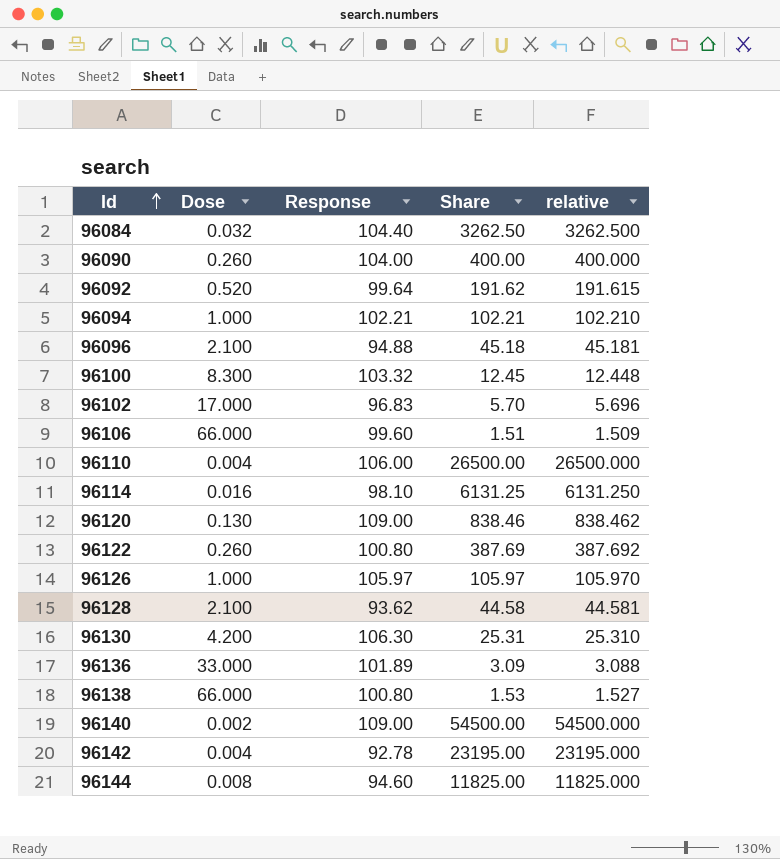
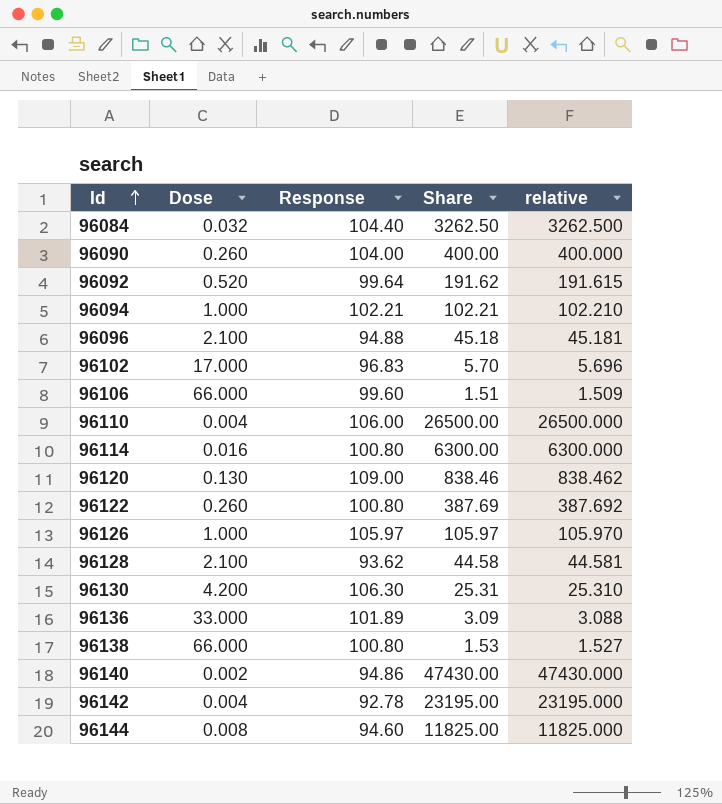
row 96100: 8.300 | 103.32 | 12.45 | 12.448 -> none
96114 | Response: 98.10 -> 100.80
96114 | Share: 6131.25 -> 6300.00
96114 | relative: 6131.250 -> 6300.000
96140 | Response: 109.00 -> 94.86
96140 | Share: 54500.00 -> 47430.00
96140 | relative: 54500.000 -> 47430.000

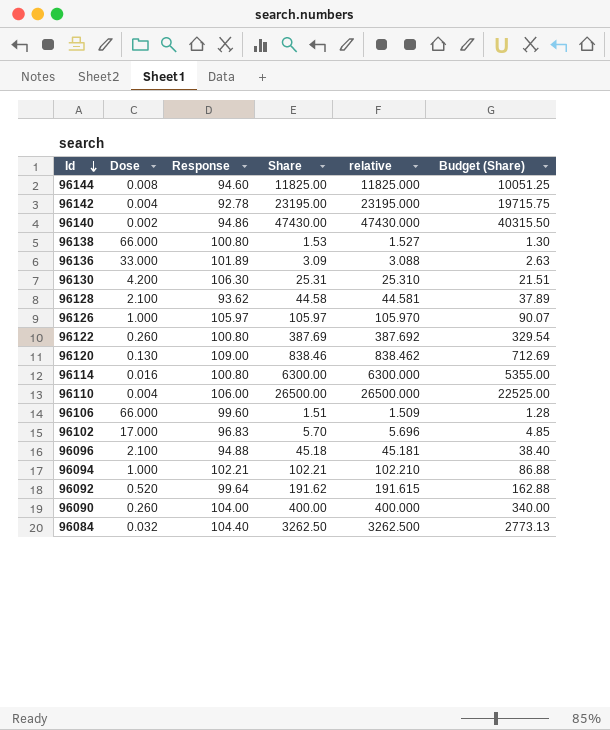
row order: Id ascending -> Id descending
column Budget (Share) | formula: none -> [Share] * 0.85

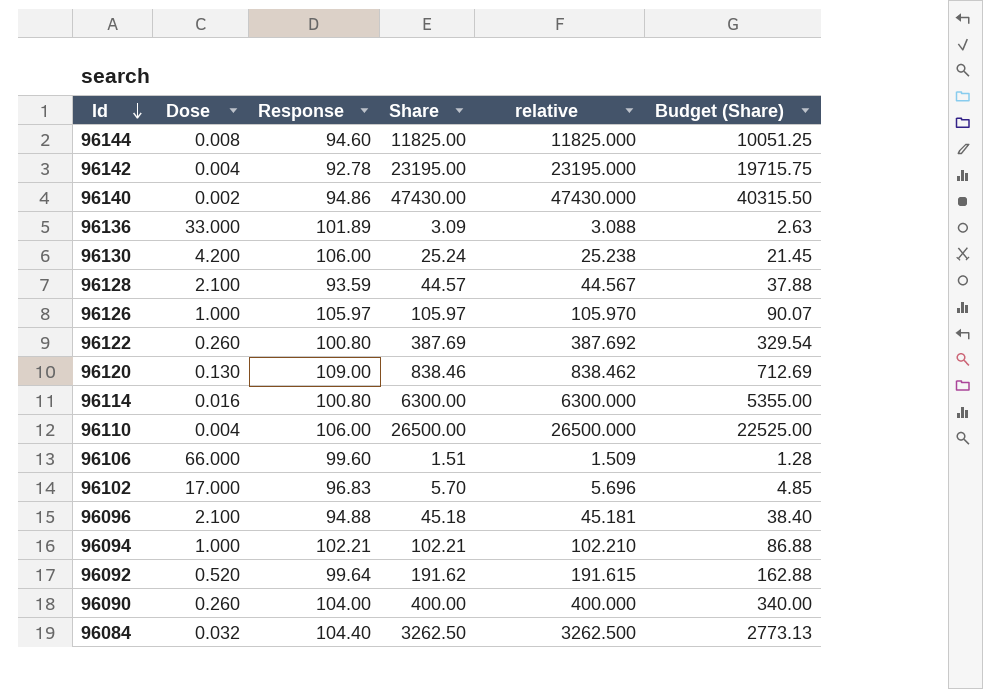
row 96138: 66.000 | 100.80 | 1.53 | 1.527 | 1.30 -> none
96130 | Response: 106.30 -> 106.00
96130 | Share: 25.31 -> 25.24
96130 | relative: 25.310 -> 25.238
96130 | Budget (Share): 21.51 -> 21.45
96128 | Response: 93.62 -> 93.59
96128 | Share: 44.58 -> 44.57
96128 | relative: 44.581 -> 44.567
96128 | Budget (Share): 37.89 -> 37.88

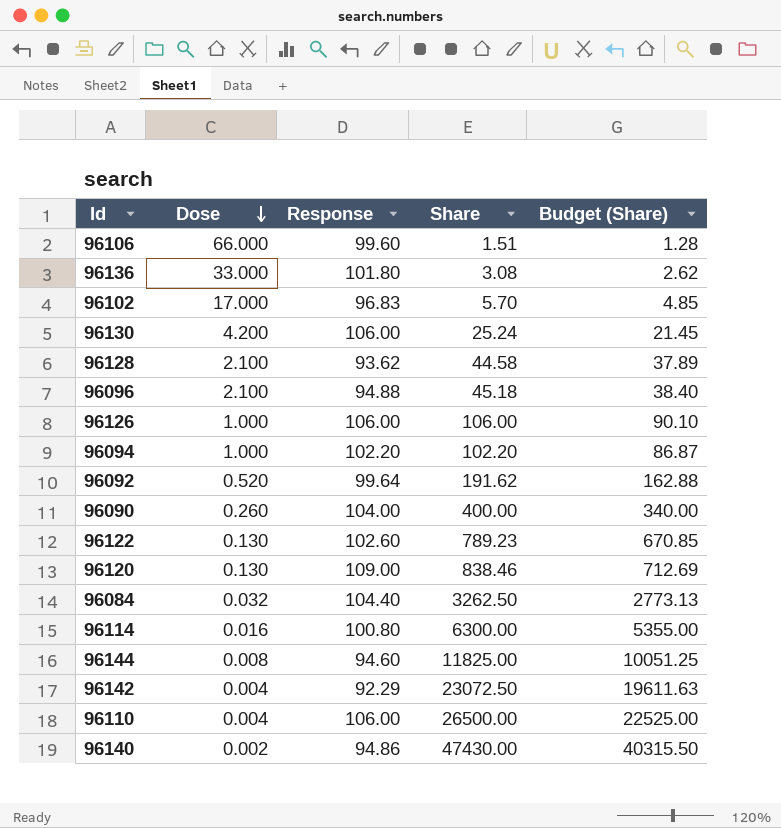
row order: Id descending -> Dose descending
column relative | formula: [Response] / [Dose] -> none
96136 | Response: 101.89 -> 101.80
96136 | Share: 3.09 -> 3.08
96136 | Budget (Share): 2.63 -> 2.62
96128 | Response: 93.59 -> 93.62
96128 | Share: 44.57 -> 44.58
96128 | Budget (Share): 37.88 -> 37.89
96126 | Response: 105.97 -> 106.00
96126 | Share: 105.97 -> 106.00
96126 | Budget (Share): 90.07 -> 90.10
96094 | Response: 102.21 -> 102.20
96094 | Share: 102.21 -> 102.20
96094 | Budget (Share): 86.88 -> 86.87
96122 | Dose: 0.260 -> 0.130
96122 | Response: 100.80 -> 102.60
96122 | Share: 387.69 -> 789.23
96122 | Budget (Share): 329.54 -> 670.85
96142 | Response: 92.78 -> 92.29
96142 | Share: 23195.00 -> 23072.50
96142 | Budget (Share): 19715.75 -> 19611.63

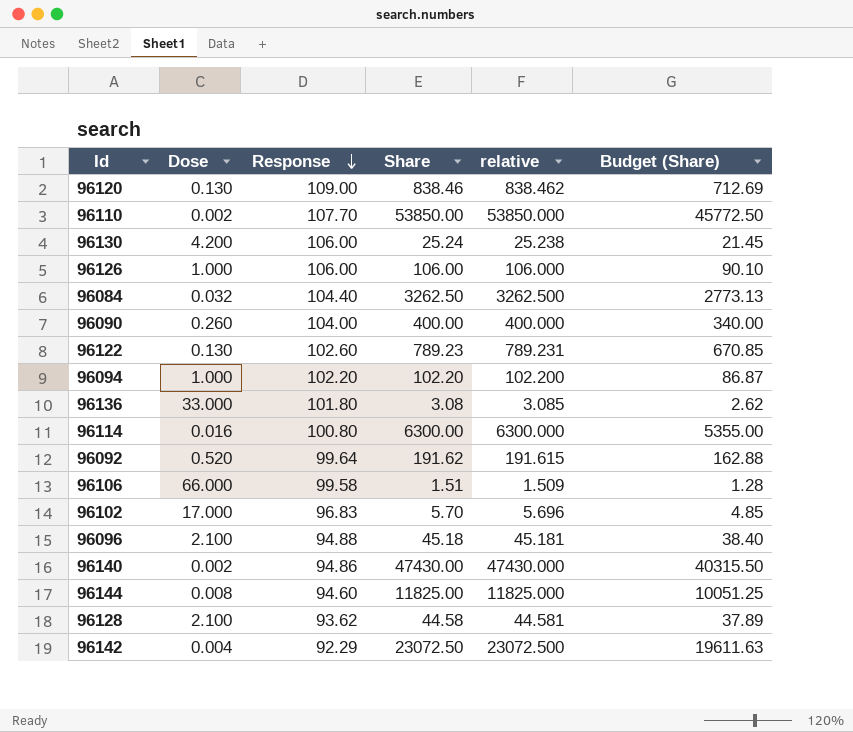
row order: Dose descending -> Response descending
column relative | formula: none -> [Response] / [Dose]
96110 | Dose: 0.004 -> 0.002
96110 | Response: 106.00 -> 107.70
96110 | Share: 26500.00 -> 53850.00
96110 | Budget (Share): 22525.00 -> 45772.50
96106 | Response: 99.60 -> 99.58

